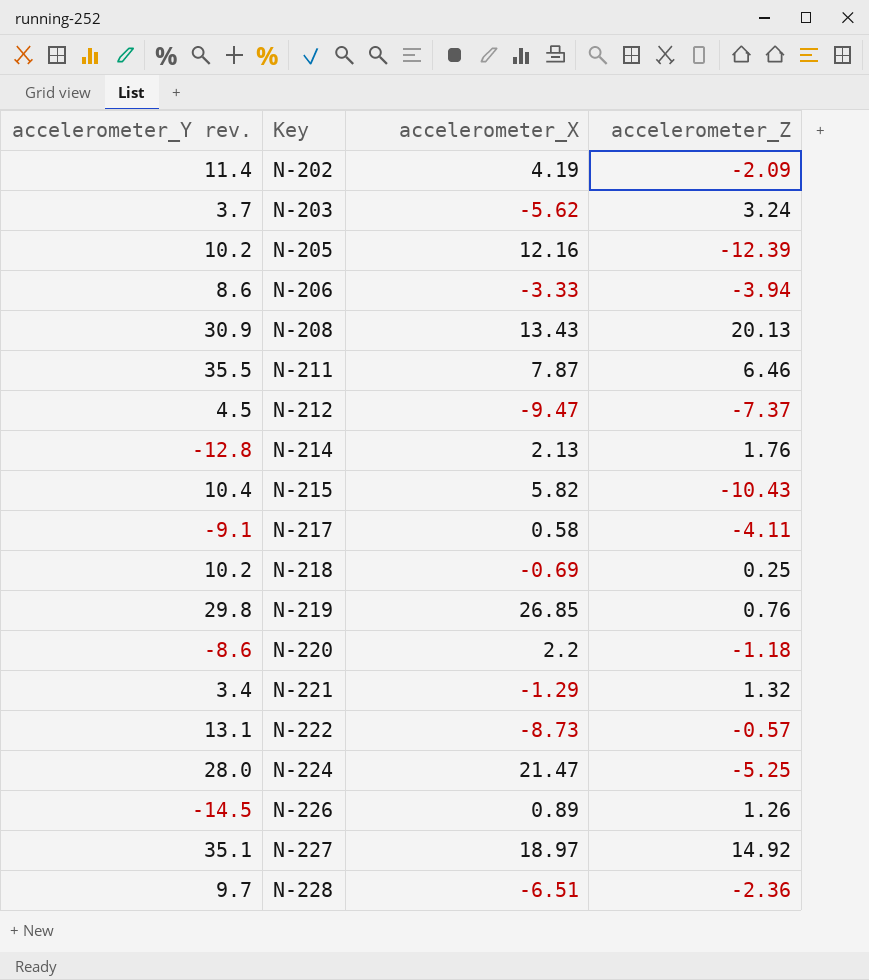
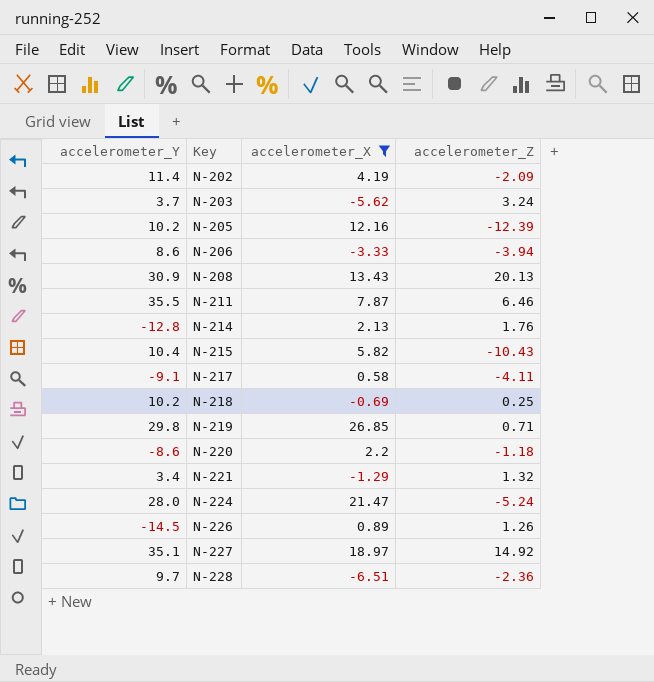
filter: none -> accelerometer_X >= -6.51
column name: accelerometer_Y rev. -> accelerometer_Y
N-219 | accelerometer_Z: 0.76 -> 0.71
N-224 | accelerometer_Z: -5.25 -> -5.24

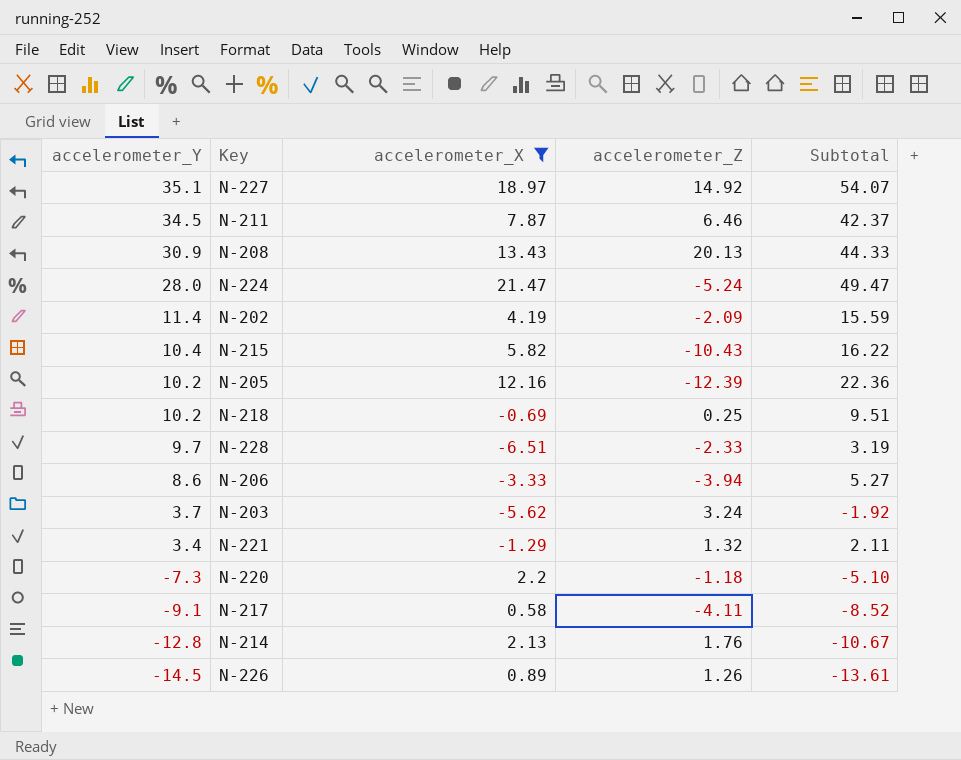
row order: Key ascending -> accelerometer_Y descending
column Subtotal | formula: none -> [accelerometer_Y] + [accelerometer_X]
row N-219: 29.8 | 26.85 | 0.71 -> none
N-211 | accelerometer_Y: 35.5 -> 34.5
N-228 | accelerometer_Z: -2.36 -> -2.33
N-220 | accelerometer_Y: -8.6 -> -7.3

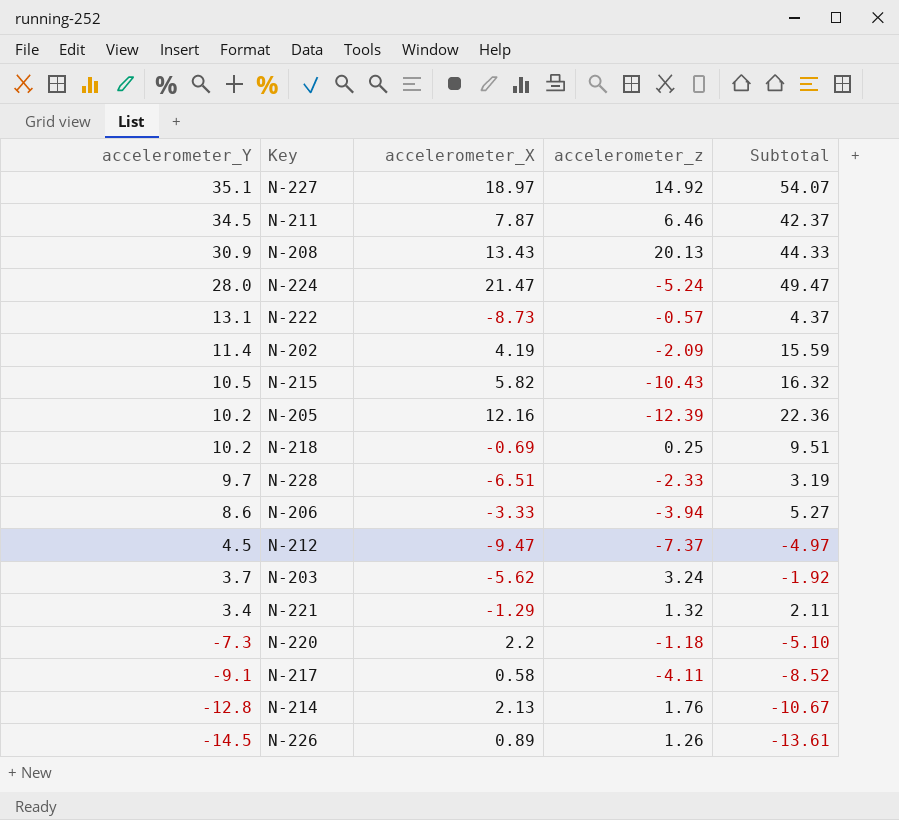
filter: accelerometer_X >= -6.51 -> none
column name: accelerometer_Z -> accelerometer_z
N-215 | accelerometer_Y: 10.4 -> 10.5
N-215 | Subtotal: 16.22 -> 16.32

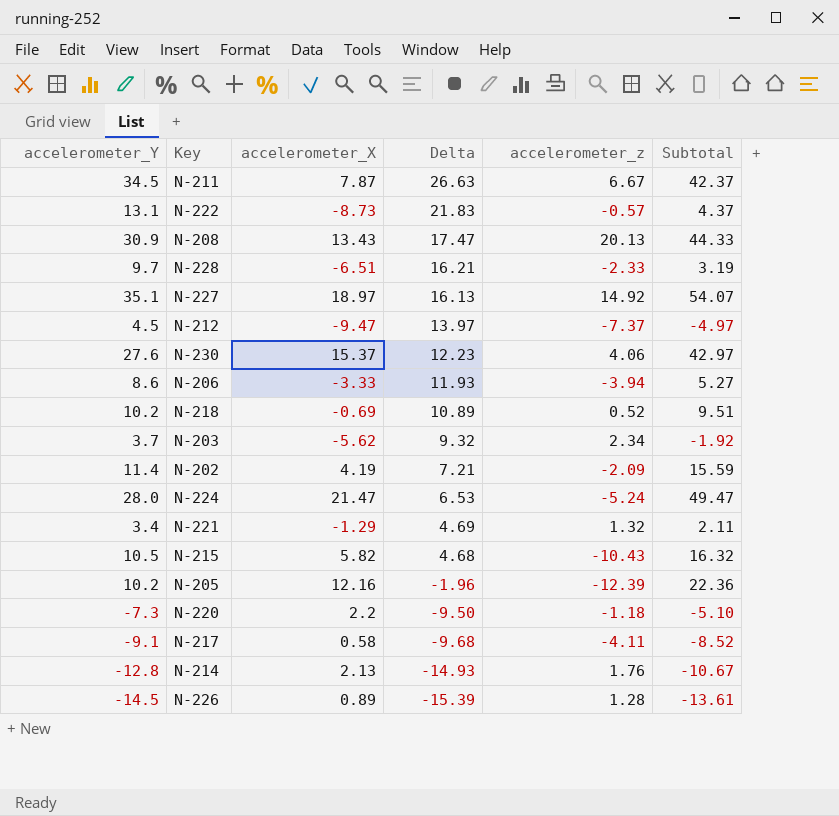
row order: accelerometer_Y descending -> Delta descending
column Delta | formula: none -> [accelerometer_Y] - [accelerometer_X]
N-211 | accelerometer_z: 6.46 -> 6.67
row N-230: none -> 27.6 | 15.37 | 12.23 | 4.06 | 42.97
N-218 | accelerometer_z: 0.25 -> 0.52
N-203 | accelerometer_z: 3.24 -> 2.34
N-226 | accelerometer_z: 1.26 -> 1.28

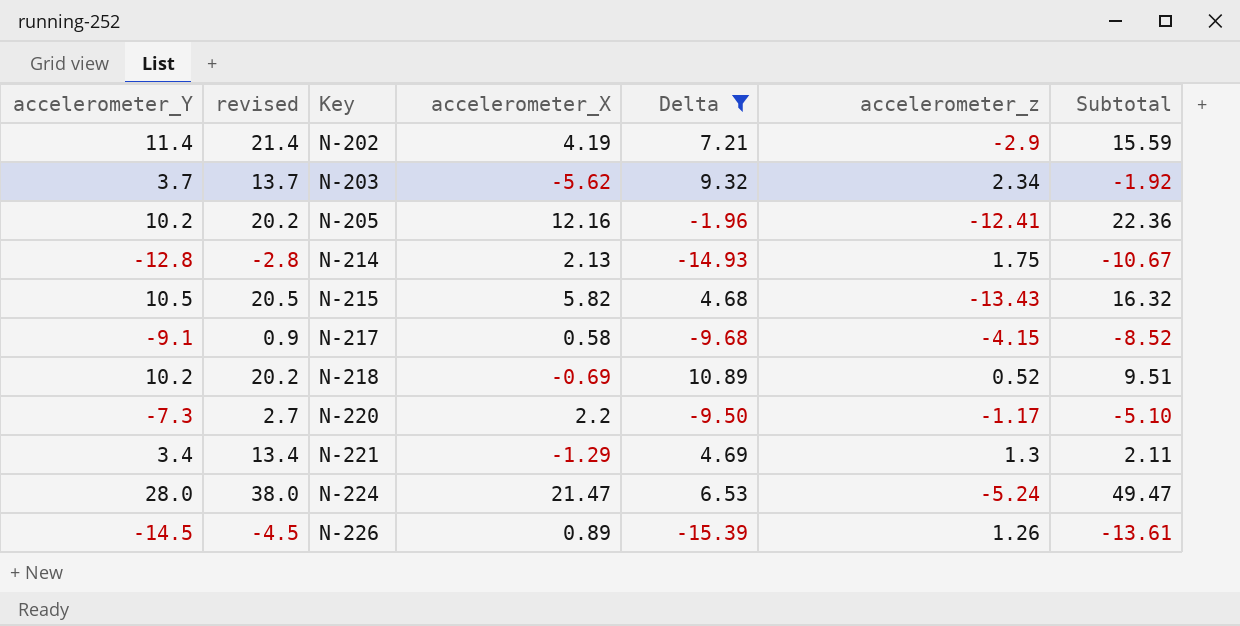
filter: none -> Delta <= 10.89
row order: Delta descending -> Key ascending
column revised | formula: none -> [accelerometer_Y] + 10
N-202 | accelerometer_z: -2.09 -> -2.9
N-205 | accelerometer_z: -12.39 -> -12.41
N-214 | accelerometer_z: 1.76 -> 1.75
N-215 | accelerometer_z: -10.43 -> -13.43
N-217 | accelerometer_z: -4.11 -> -4.15
N-220 | accelerometer_z: -1.18 -> -1.17
N-221 | accelerometer_z: 1.32 -> 1.3
N-226 | accelerometer_z: 1.28 -> 1.26

